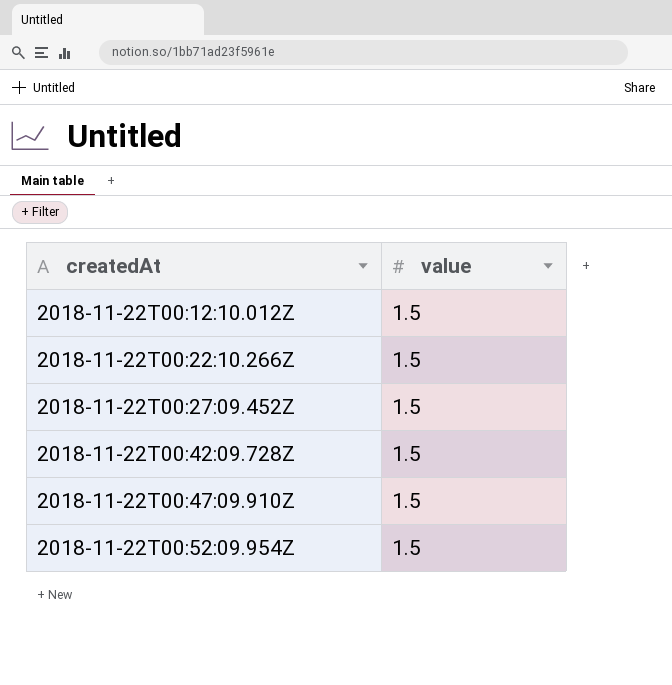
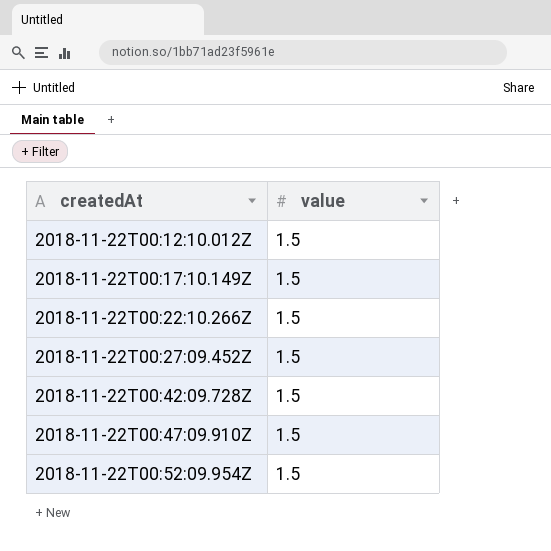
row 2018-11-22T00:17:10.149Z: none -> 1.5

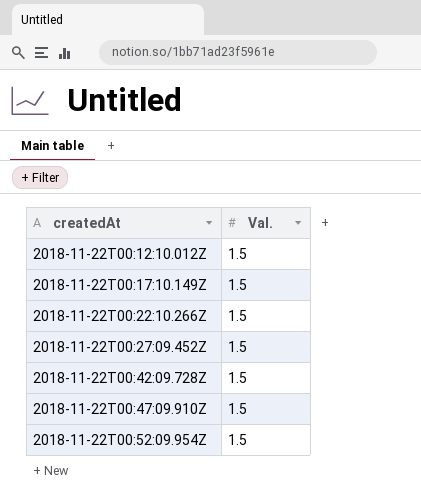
column name: value -> Val.

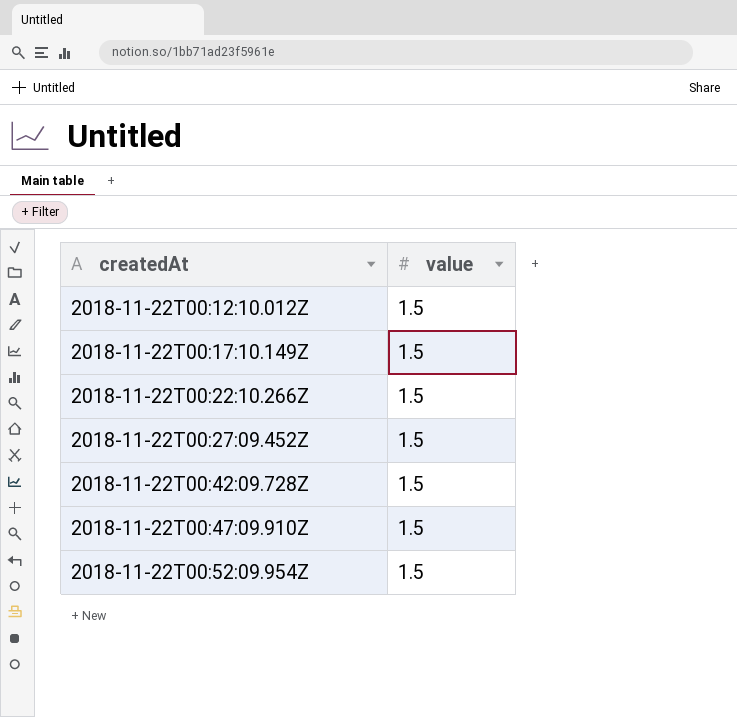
column name: Val. -> value

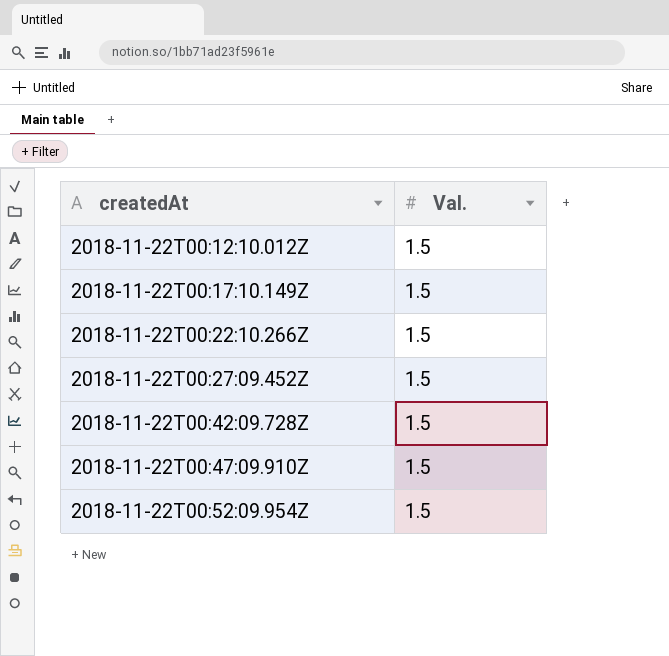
column name: value -> Val.

